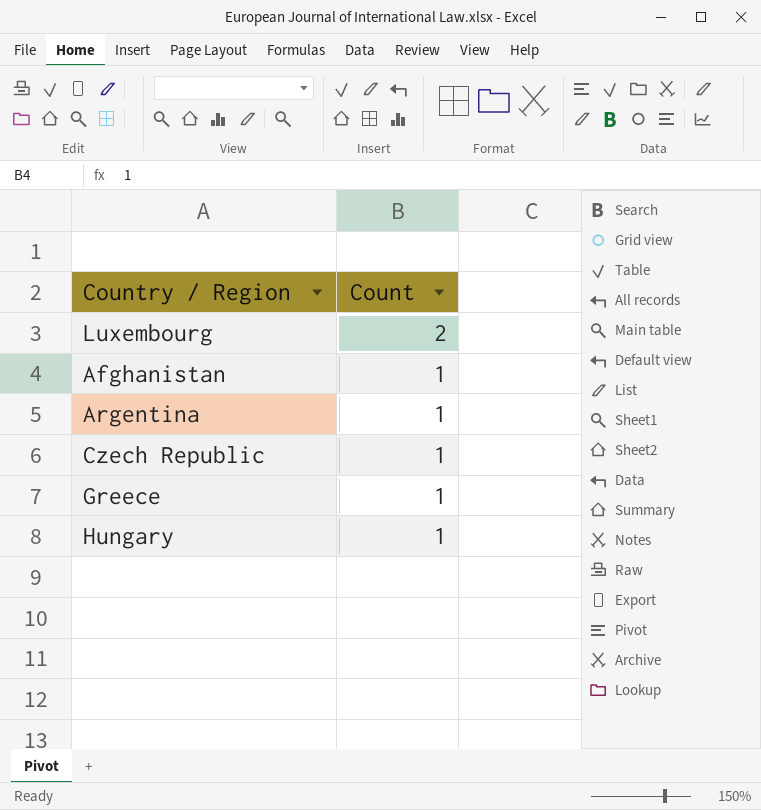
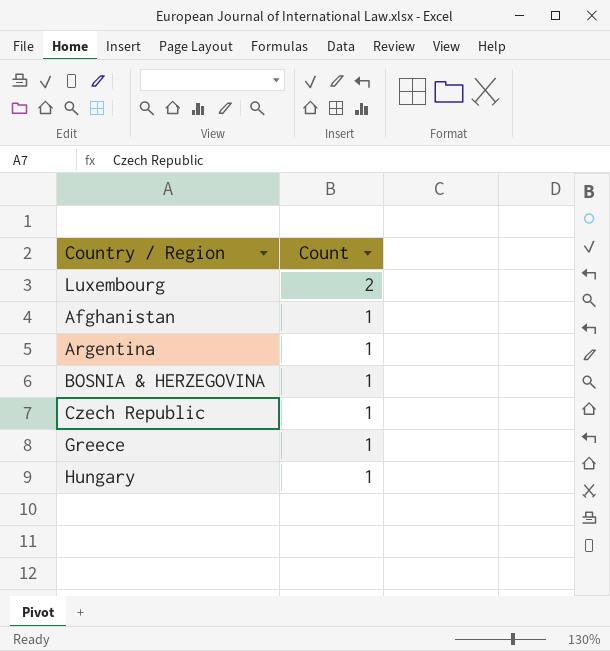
row BOSNIA & HERZEGOVINA: none -> 1

